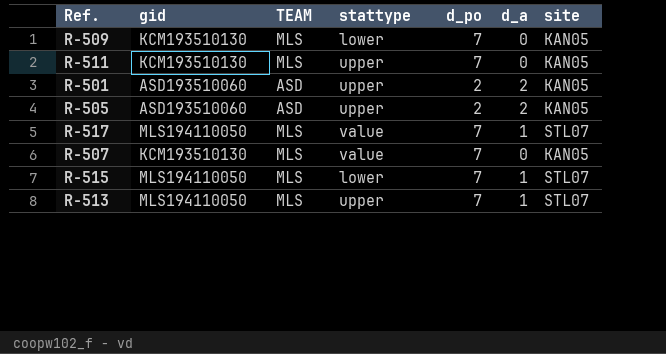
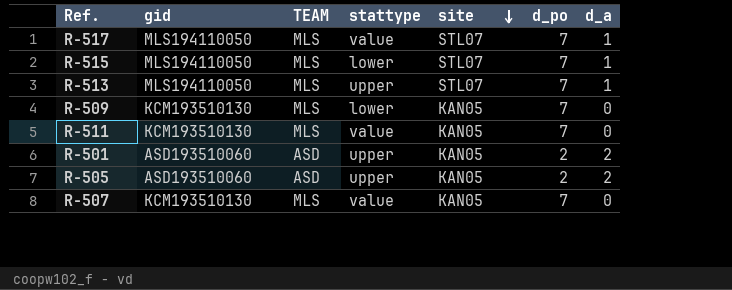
row order: none -> site descending
column site | position: 7 -> 5
R-511 | stattype: upper -> value

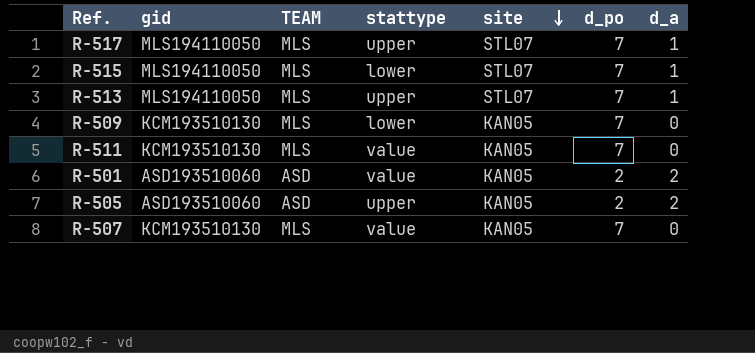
R-517 | stattype: value -> upper
R-501 | stattype: upper -> value

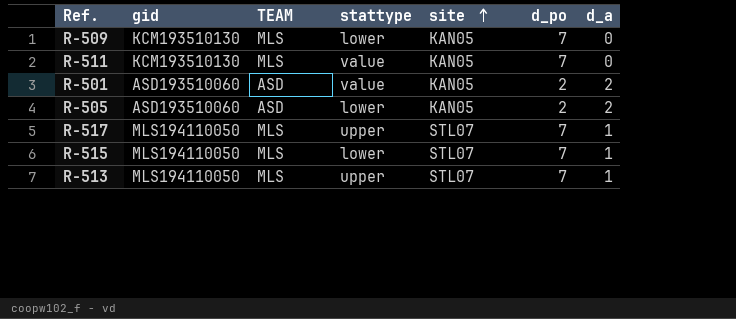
row order: site descending -> site ascending
row R-507: KCM193510130 | MLS | value | KAN05 | 7 | 0 -> none
R-505 | stattype: upper -> lower

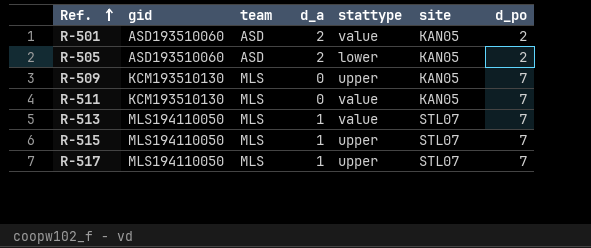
row order: site ascending -> Ref. ascending
column name: TEAM -> team
column d_a | position: 7 -> 4
R-509 | stattype: lower -> upper
R-513 | stattype: upper -> value
R-515 | stattype: lower -> upper

